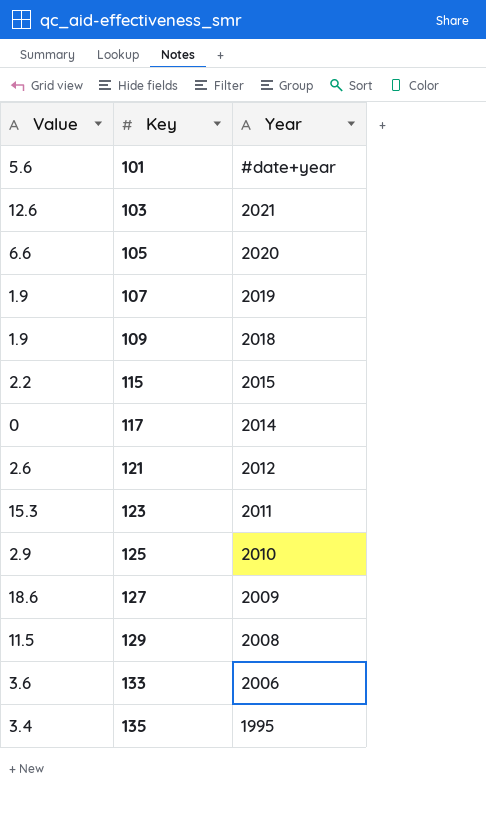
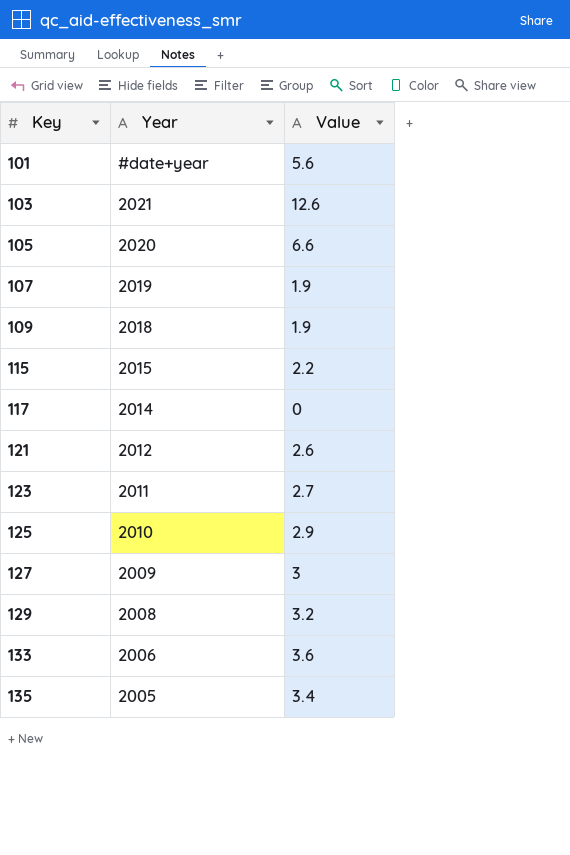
column Value | position: 1 -> 3
123 | Value: 15.3 -> 2.7
127 | Value: 18.6 -> 3
129 | Value: 11.5 -> 3.2
135 | Year: 1995 -> 2005

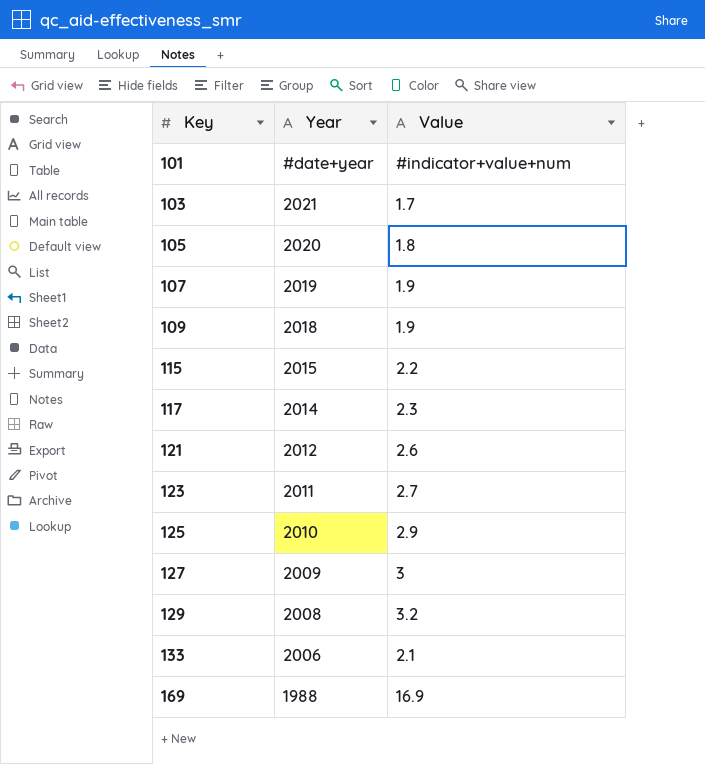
row 135: 2005 | 3.4 -> none
101 | Value: 5.6 -> #indicator+value+num
103 | Value: 12.6 -> 1.7
105 | Value: 6.6 -> 1.8
117 | Value: 0 -> 2.3
133 | Value: 3.6 -> 2.1
row 169: none -> 1988 | 16.9

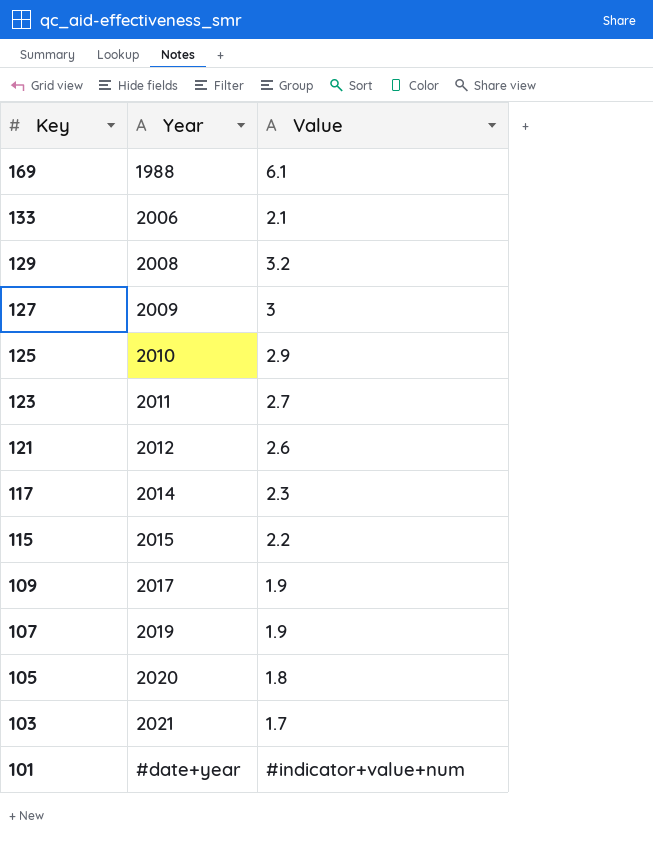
row order: Key ascending -> Key descending
169 | Value: 16.9 -> 6.1
109 | Year: 2018 -> 2017

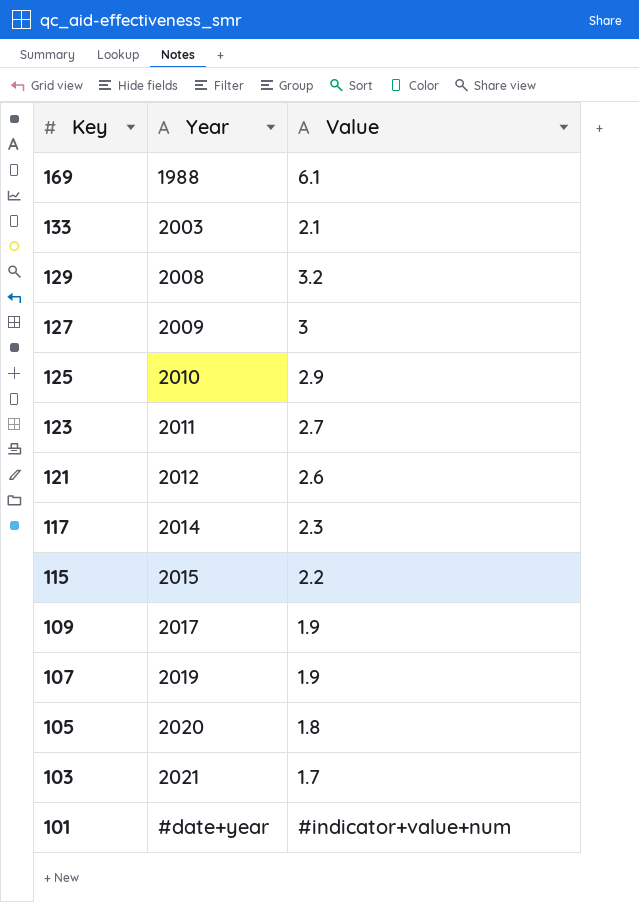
133 | Year: 2006 -> 2003

